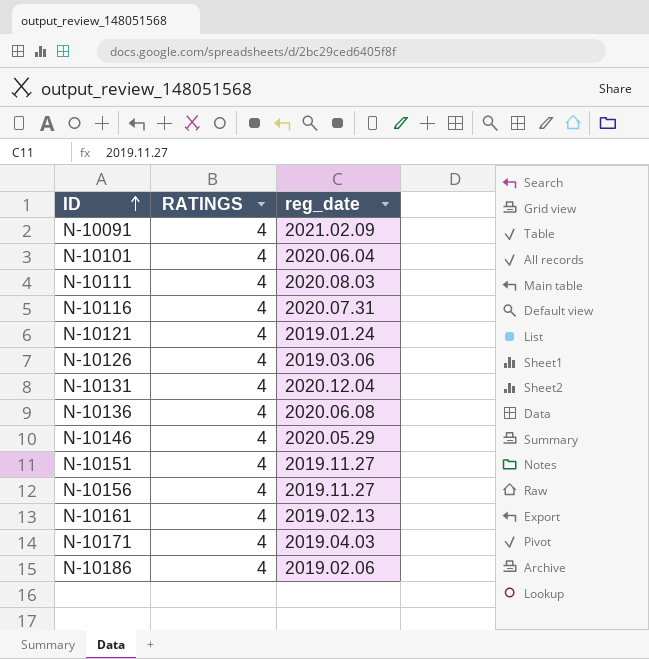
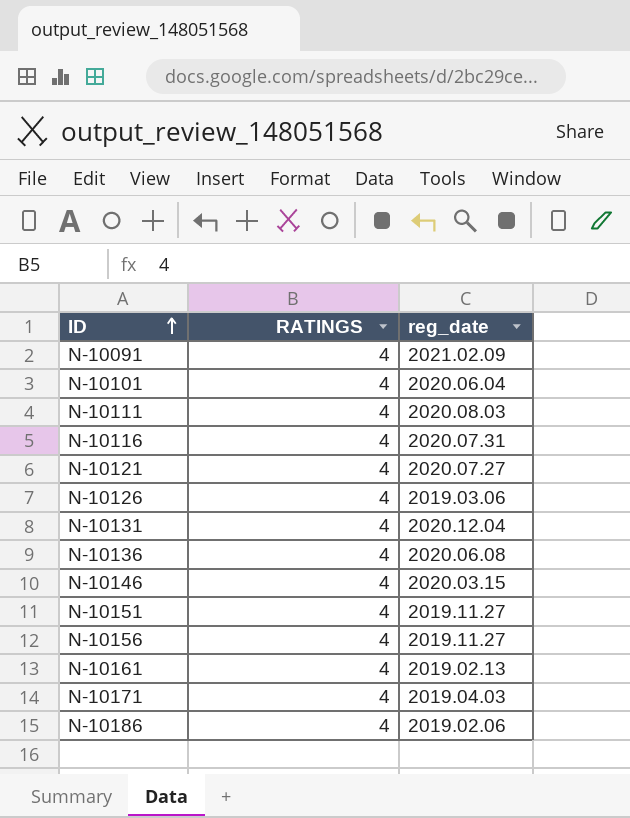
N-10121 | reg_date: 2019.01.24 -> 2020.07.27
N-10146 | reg_date: 2020.05.29 -> 2020.03.15

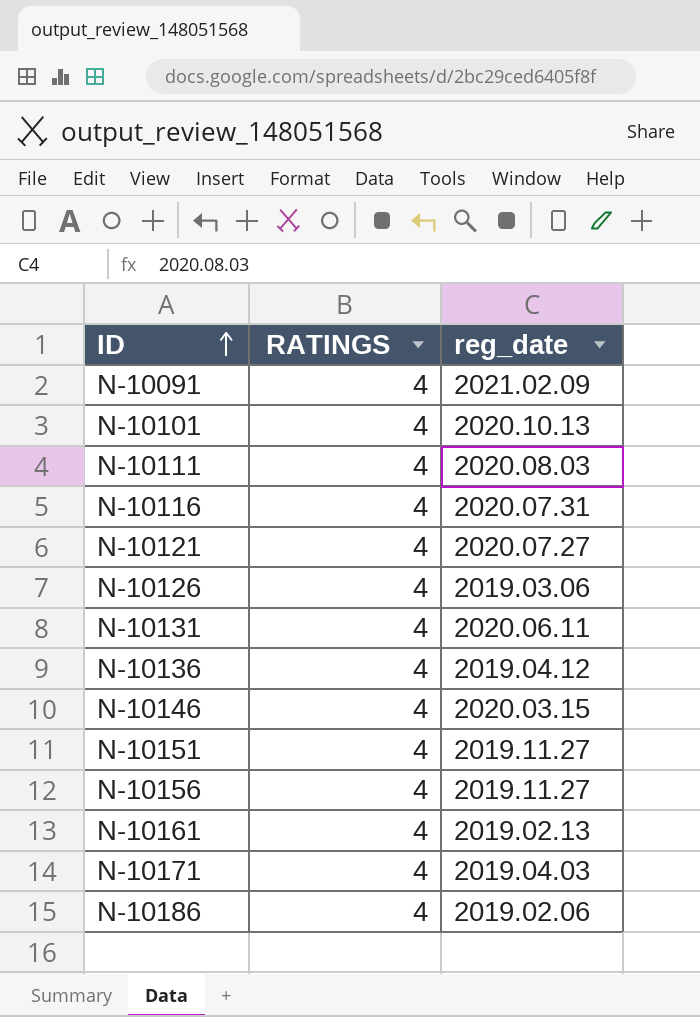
N-10101 | reg_date: 2020.06.04 -> 2020.10.13
N-10131 | reg_date: 2020.12.04 -> 2020.06.11
N-10136 | reg_date: 2020.06.08 -> 2019.04.12

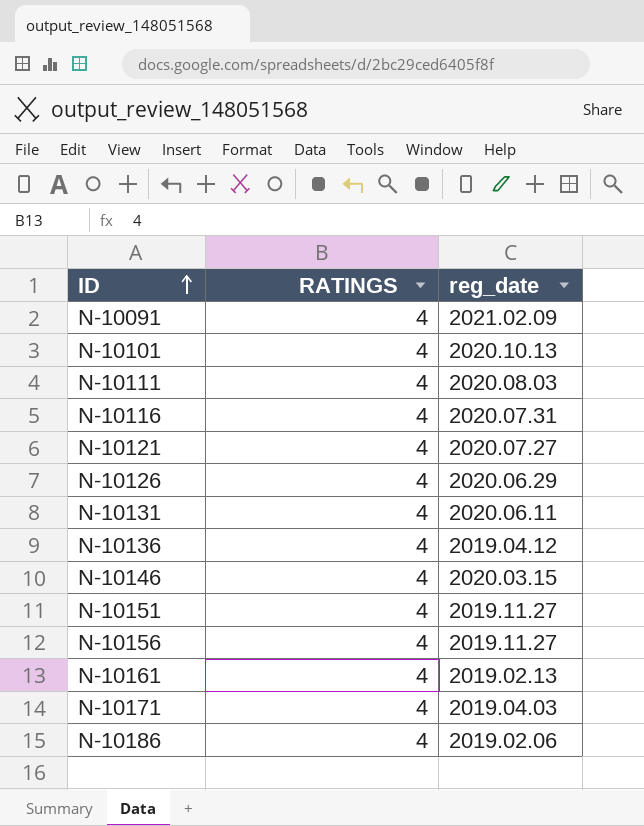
N-10126 | reg_date: 2019.03.06 -> 2020.06.29

